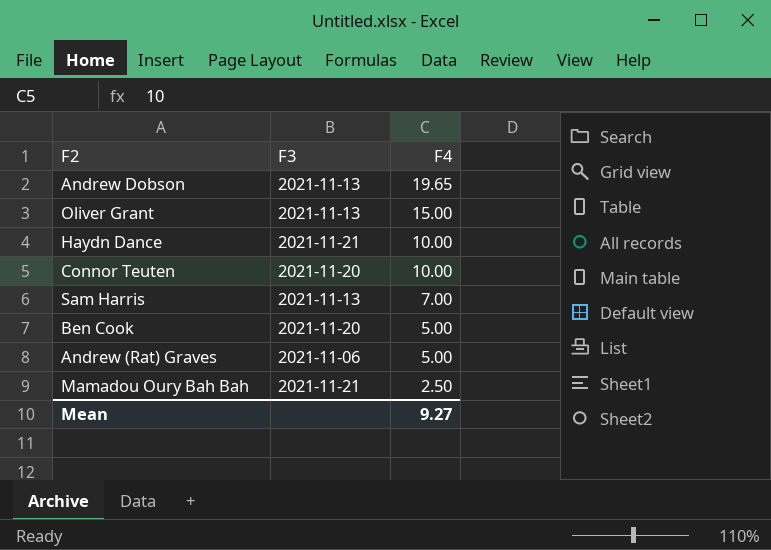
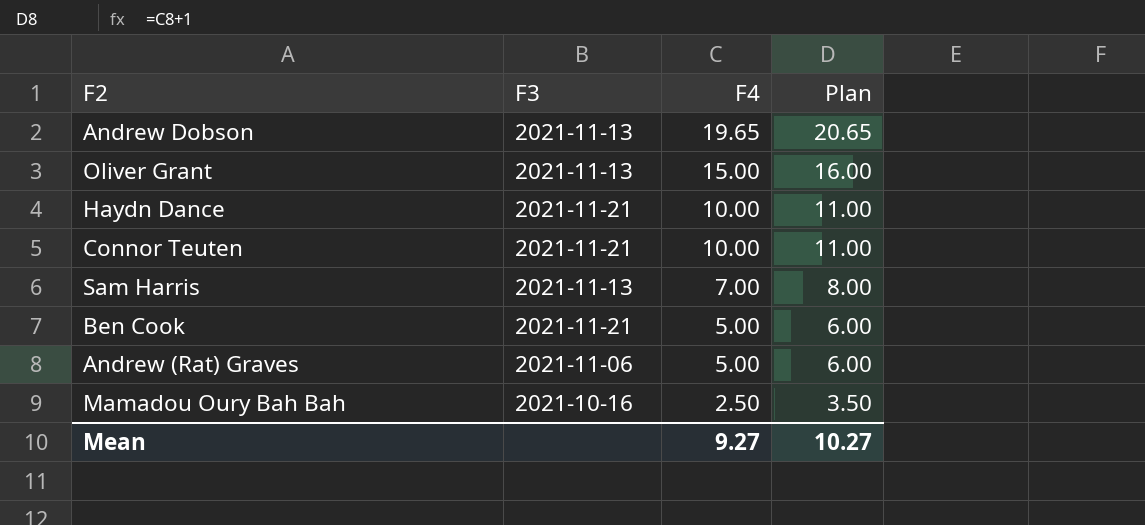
column Plan | formula: none -> [F4] + 1
Connor Teuten | F3: 2021-11-20 -> 2021-11-21
Ben Cook | F3: 2021-11-20 -> 2021-11-21
Mamadou Oury Bah Bah | F3: 2021-11-21 -> 2021-10-16

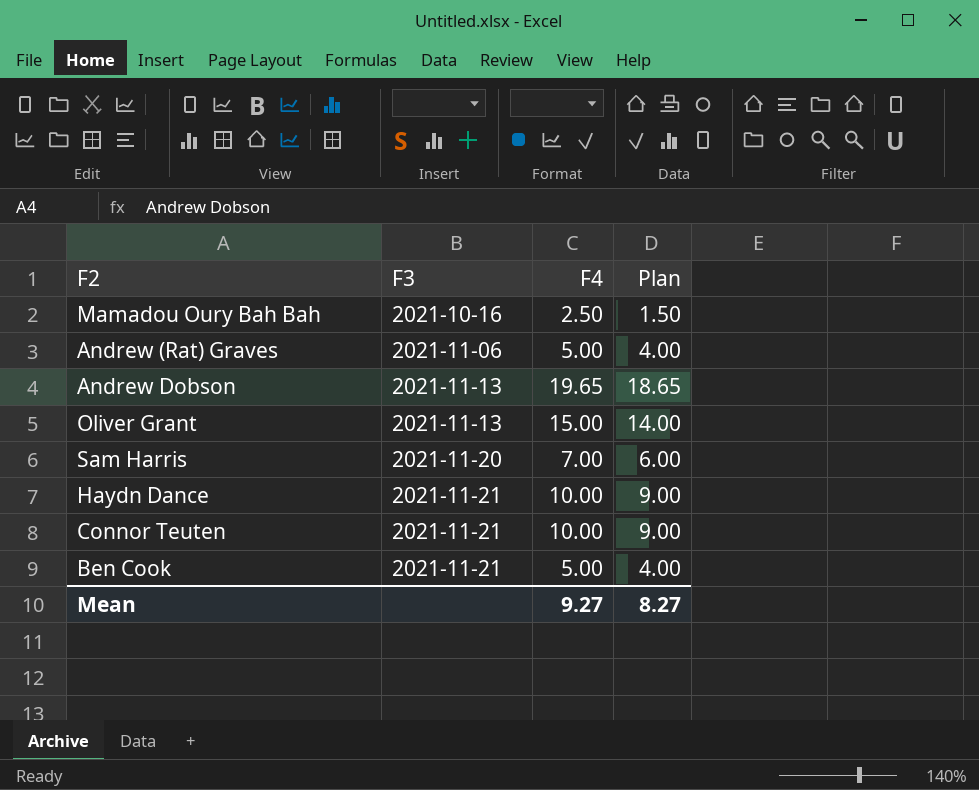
row order: F4 descending -> F3 ascending
column Plan | formula: [F4] + 1 -> [F4] - 1
Sam Harris | F3: 2021-11-13 -> 2021-11-20
Mean | Plan: 10.27 -> 8.27

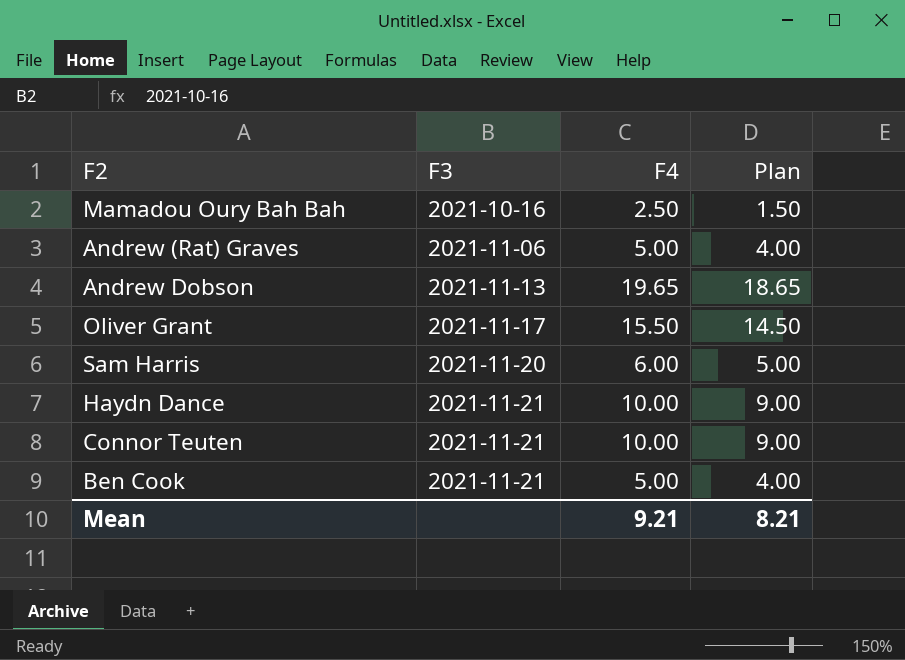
Oliver Grant | F3: 2021-11-13 -> 2021-11-17
Oliver Grant | F4: 15.00 -> 15.50
Oliver Grant | Plan: 14.00 -> 14.50
Sam Harris | F4: 7.00 -> 6.00
Sam Harris | Plan: 6.00 -> 5.00
Mean | F4: 9.27 -> 9.21
Mean | Plan: 8.27 -> 8.21

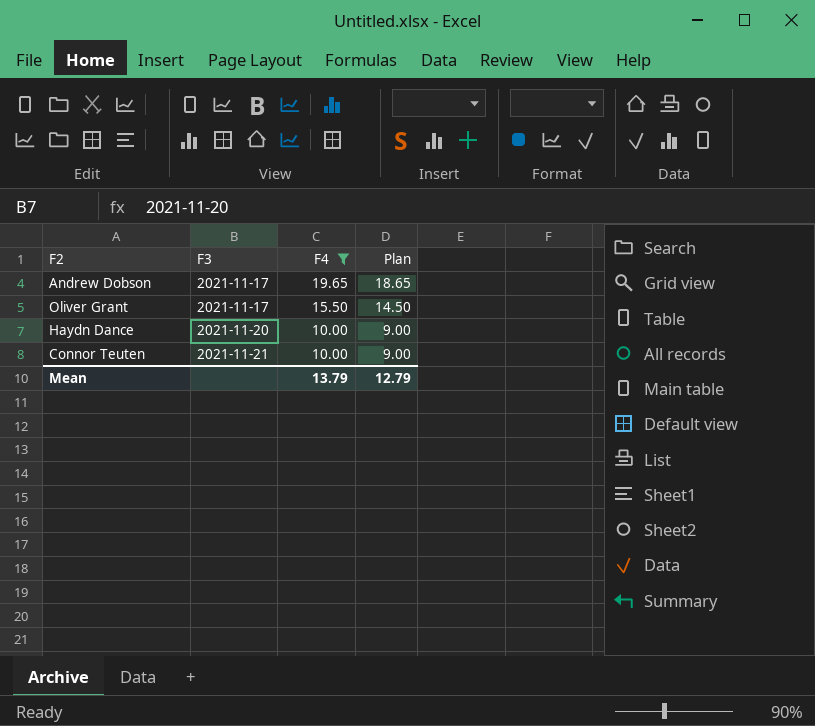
filter: none -> F4 >= 10.00
Andrew Dobson | F3: 2021-11-13 -> 2021-11-17
Haydn Dance | F3: 2021-11-21 -> 2021-11-20
Mean | F4: 9.21 -> 13.79
Mean | Plan: 8.21 -> 12.79

